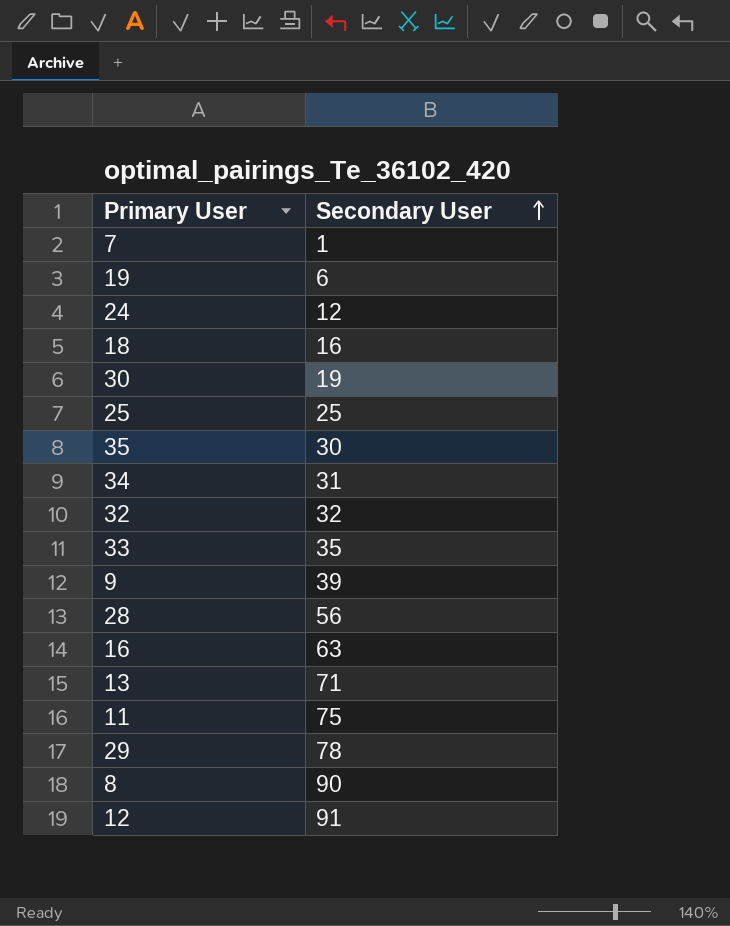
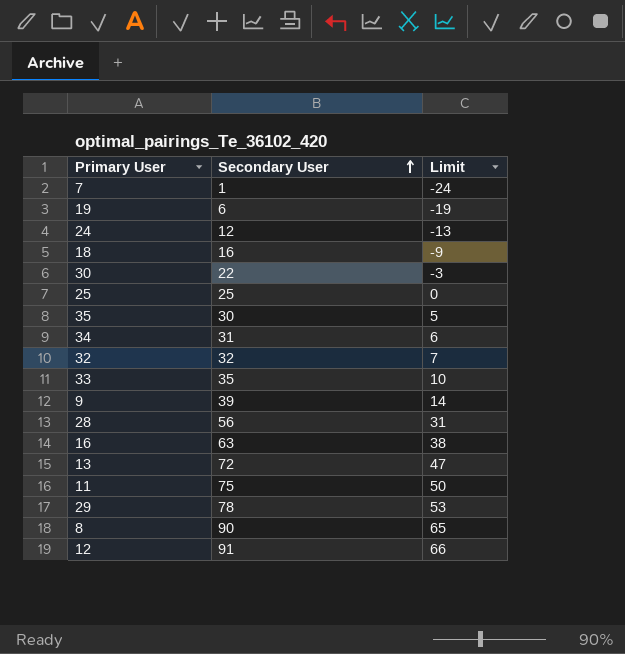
column Limit | formula: none -> [Secondary User] - 25
30 | Secondary User: 19 -> 22
13 | Secondary User: 71 -> 72

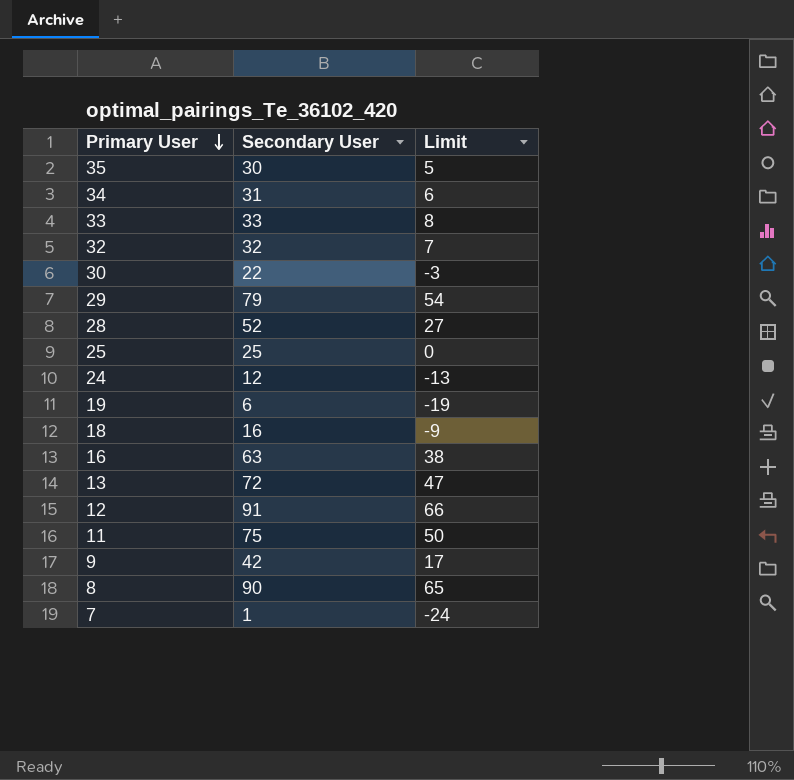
row order: Secondary User ascending -> Primary User descending
33 | Secondary User: 35 -> 33
33 | Limit: 10 -> 8
29 | Secondary User: 78 -> 79
29 | Limit: 53 -> 54
28 | Secondary User: 56 -> 52
28 | Limit: 31 -> 27
9 | Secondary User: 39 -> 42
9 | Limit: 14 -> 17

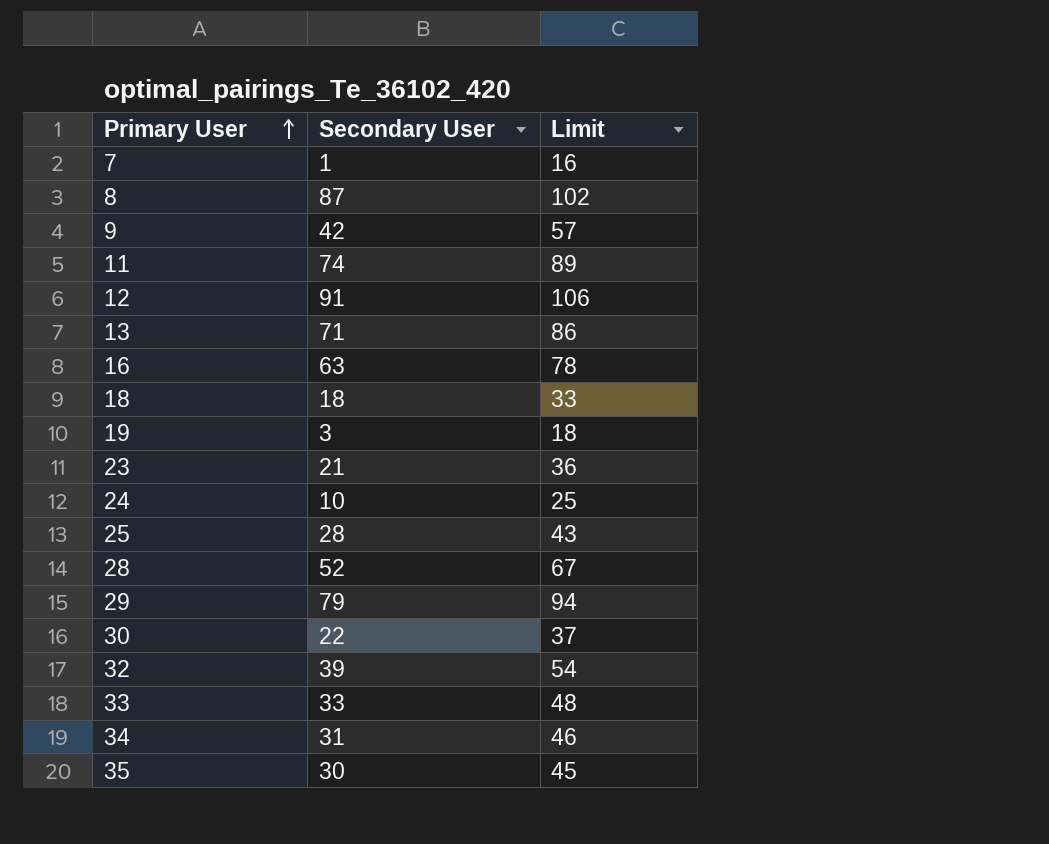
row order: Primary User descending -> Primary User ascending
column Limit | formula: [Secondary User] - 25 -> [Secondary User] + 15
8 | Secondary User: 90 -> 87
11 | Secondary User: 75 -> 74
13 | Secondary User: 72 -> 71
18 | Secondary User: 16 -> 18
19 | Secondary User: 6 -> 3
row 23: none -> 21 | 36
24 | Secondary User: 12 -> 10
25 | Secondary User: 25 -> 28
32 | Secondary User: 32 -> 39

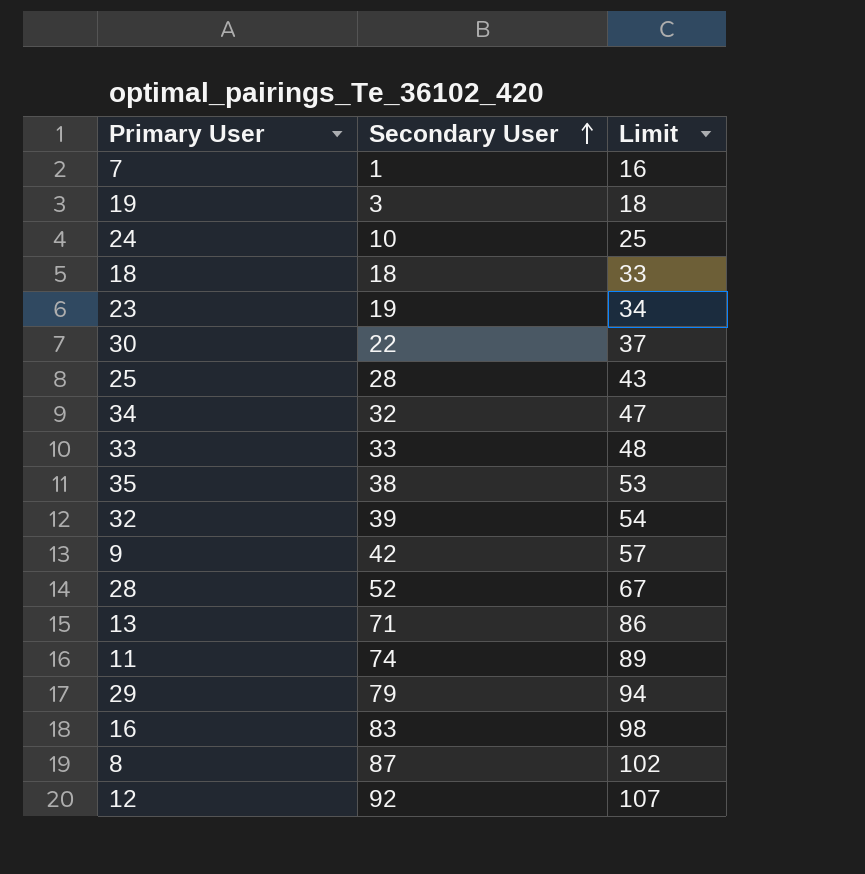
row order: Primary User ascending -> Secondary User ascending
23 | Secondary User: 21 -> 19
23 | Limit: 36 -> 34
34 | Secondary User: 31 -> 32
34 | Limit: 46 -> 47
35 | Secondary User: 30 -> 38
35 | Limit: 45 -> 53
16 | Secondary User: 63 -> 83
16 | Limit: 78 -> 98
12 | Secondary User: 91 -> 92
12 | Limit: 106 -> 107

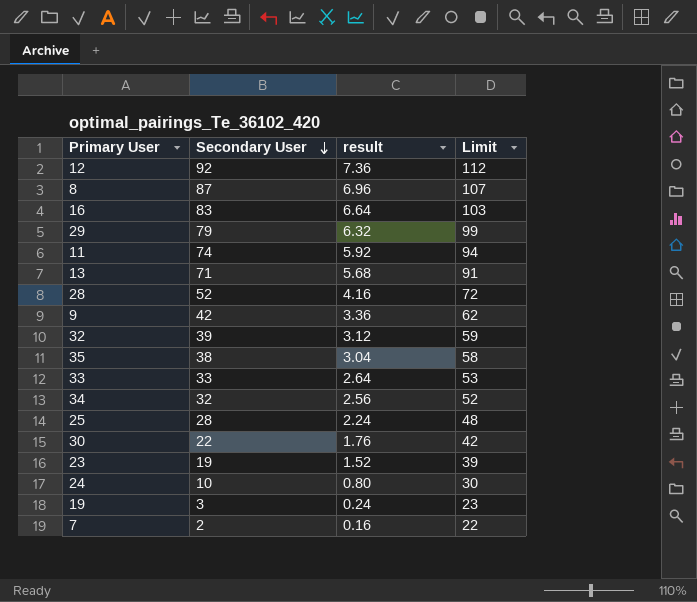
row order: Secondary User ascending -> Secondary User descending
column result | formula: none -> [Secondary User] * 0.08
column Limit | formula: [Secondary User] + 15 -> [Secondary User] + 20
row 18: 18 | 33 -> none
7 | Secondary User: 1 -> 2

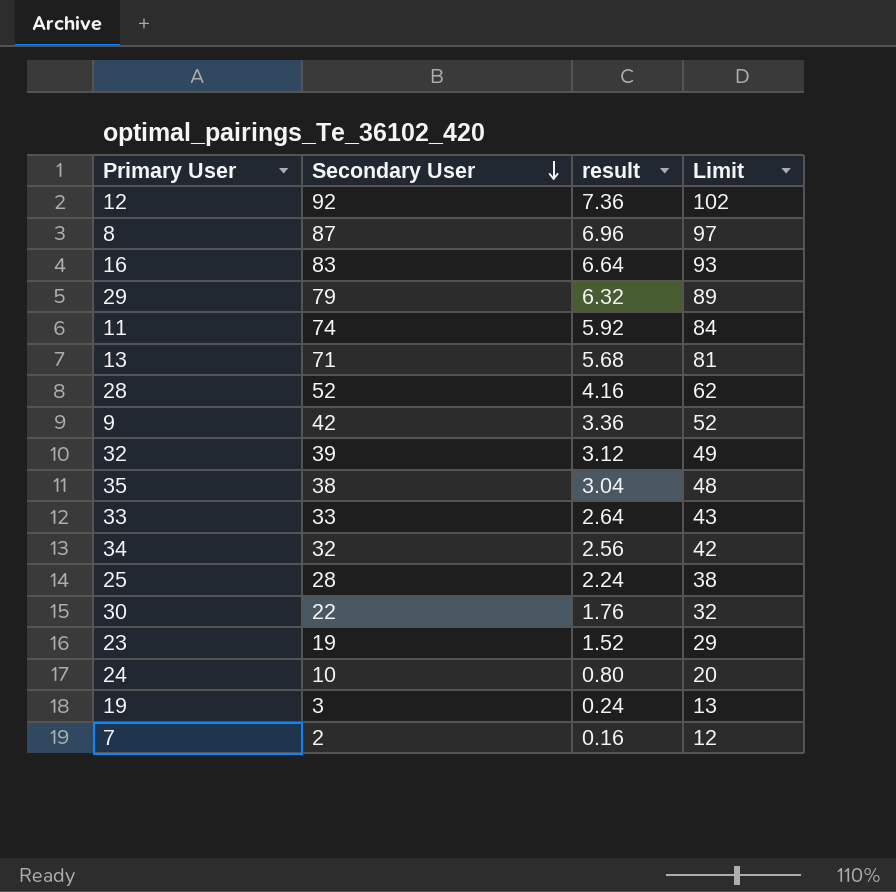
column Limit | formula: [Secondary User] + 20 -> [Secondary User] + 10

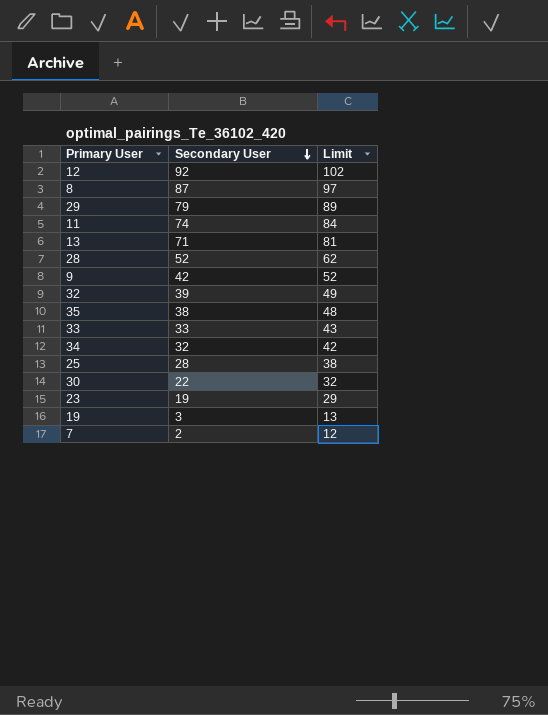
column result | formula: [Secondary User] * 0.08 -> none
row 16: 83 | 6.64 | 93 -> none
row 24: 10 | 0.80 | 20 -> none

